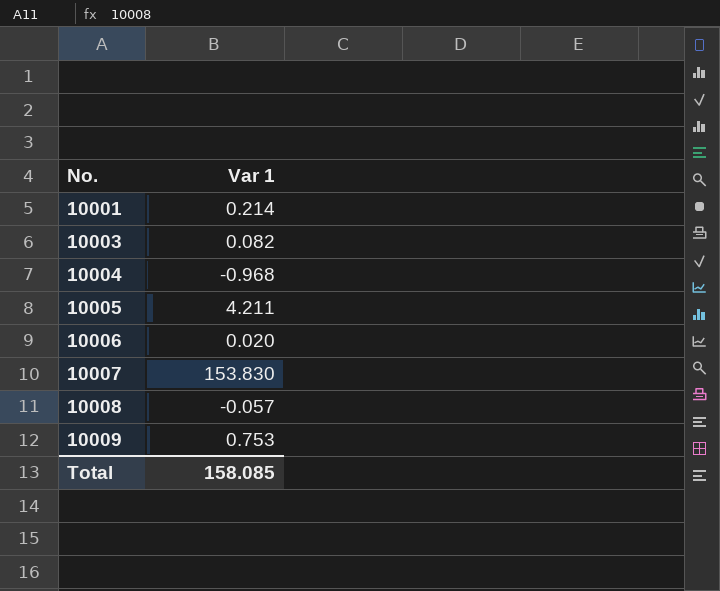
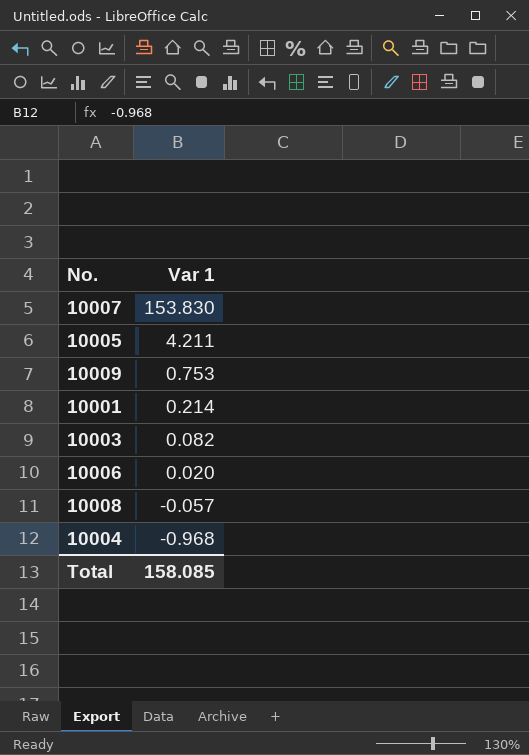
row order: No. ascending -> Var 1 descending

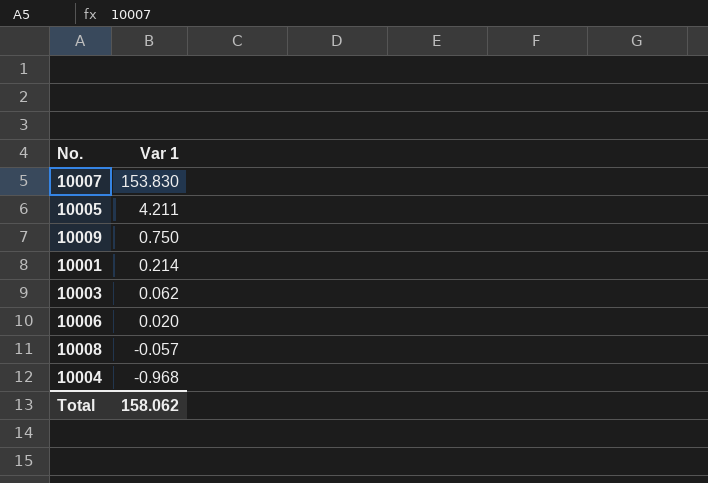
10009 | Var 1: 0.753 -> 0.750
10003 | Var 1: 0.082 -> 0.062
Total | Var 1: 158.085 -> 158.062

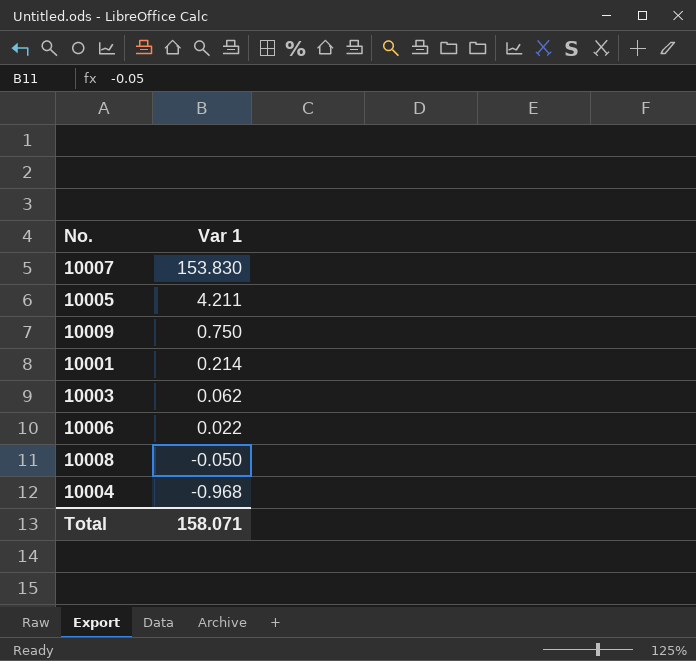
10006 | Var 1: 0.020 -> 0.022
10008 | Var 1: -0.057 -> -0.050
Total | Var 1: 158.062 -> 158.071

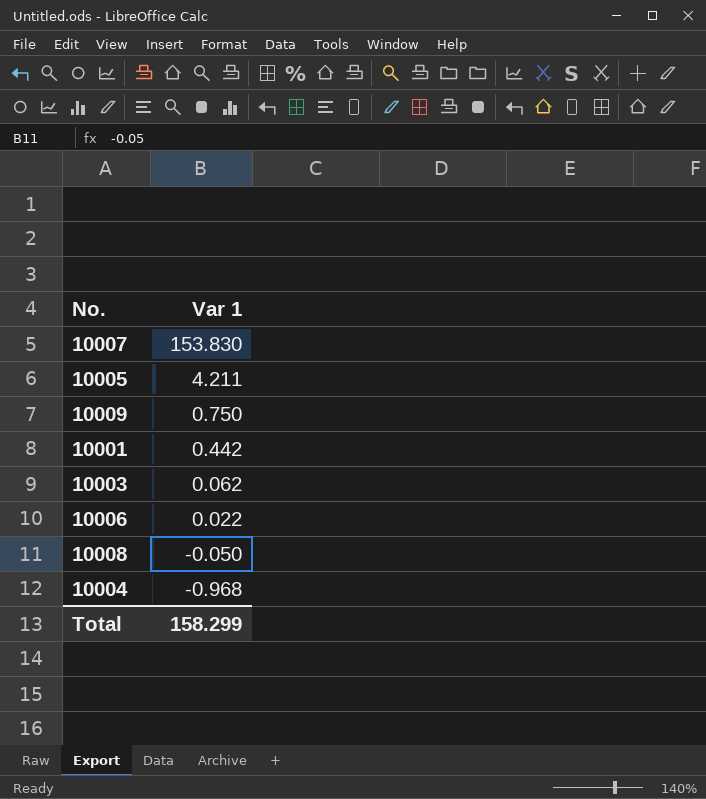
10001 | Var 1: 0.214 -> 0.442
Total | Var 1: 158.071 -> 158.299

